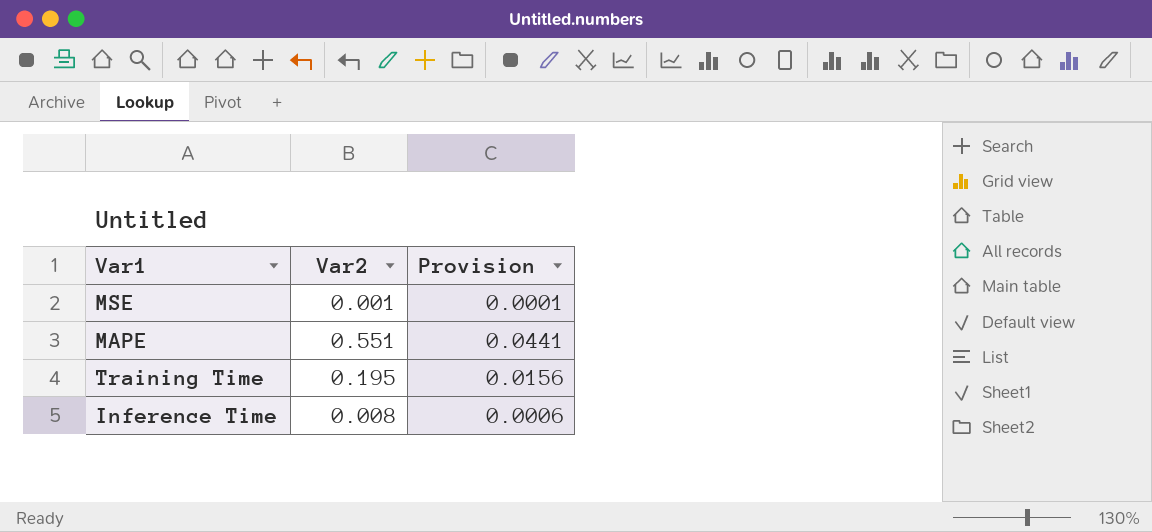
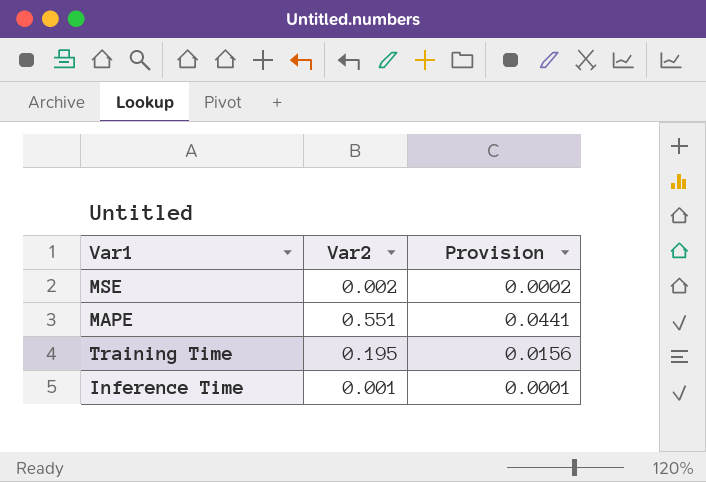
MSE | Var2: 0.001 -> 0.002
MSE | Provision: 0.0001 -> 0.0002
Inference Time | Var2: 0.008 -> 0.001
Inference Time | Provision: 0.0006 -> 0.0001

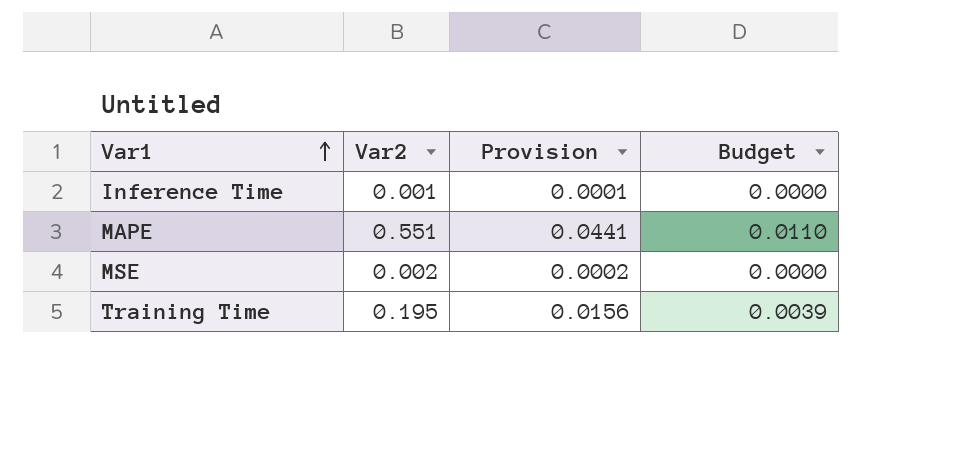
row order: none -> Var1 ascending
column Budget | formula: none -> [Var2] * 0.02

